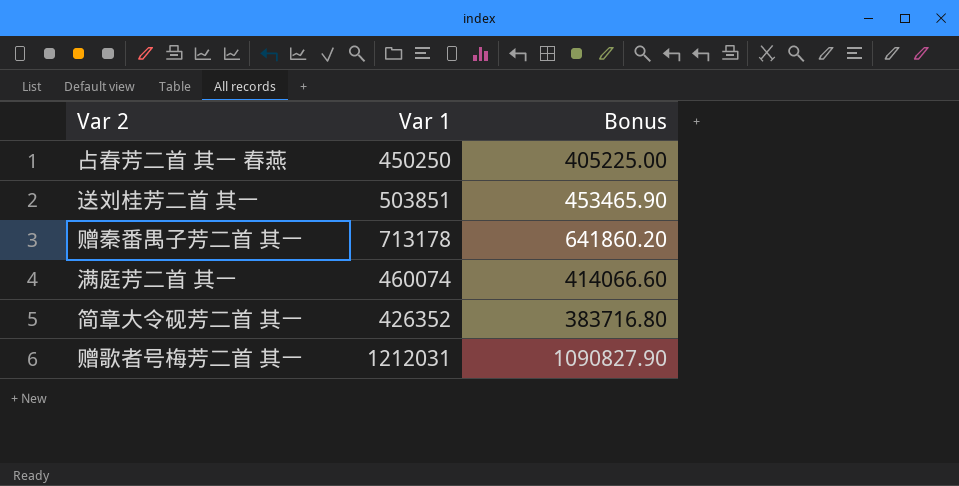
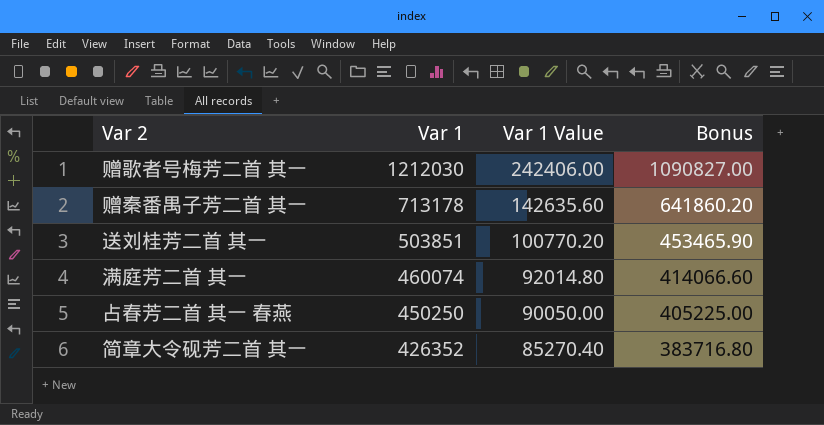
row order: none -> Var 1 descending
column Var 1 Value | formula: none -> [Var 1] * 0.2
赠歌者号梅芳二首 其一 | Var 1: 1212031 -> 1212030
赠歌者号梅芳二首 其一 | Bonus: 1090827.90 -> 1090827.00

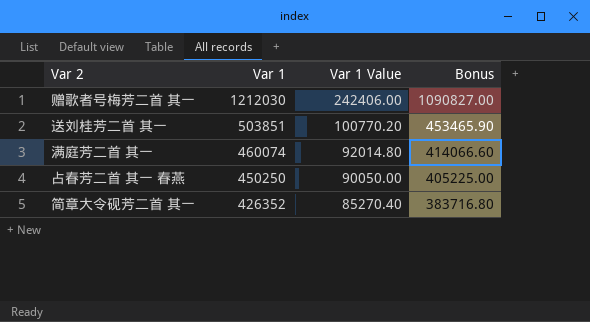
row 赠秦番禺子芳二首 其一: 713178 | 142635.60 | 641860.20 -> none

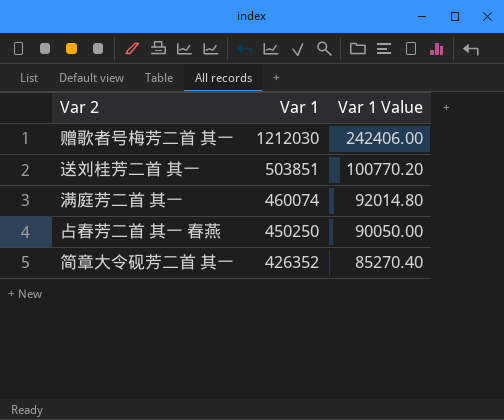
column Bonus | formula: [Var 1] * 0.9 -> none

